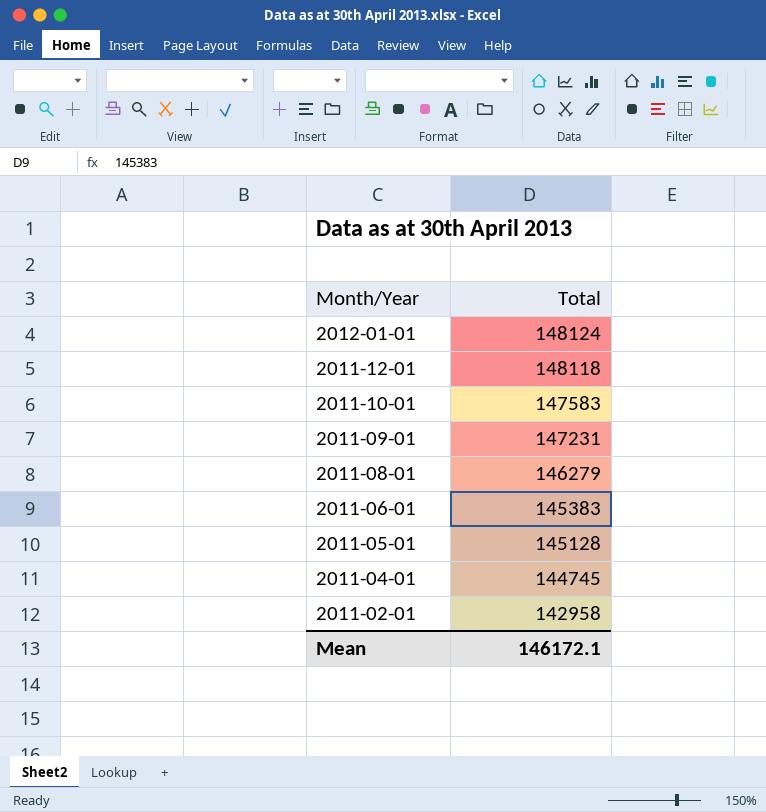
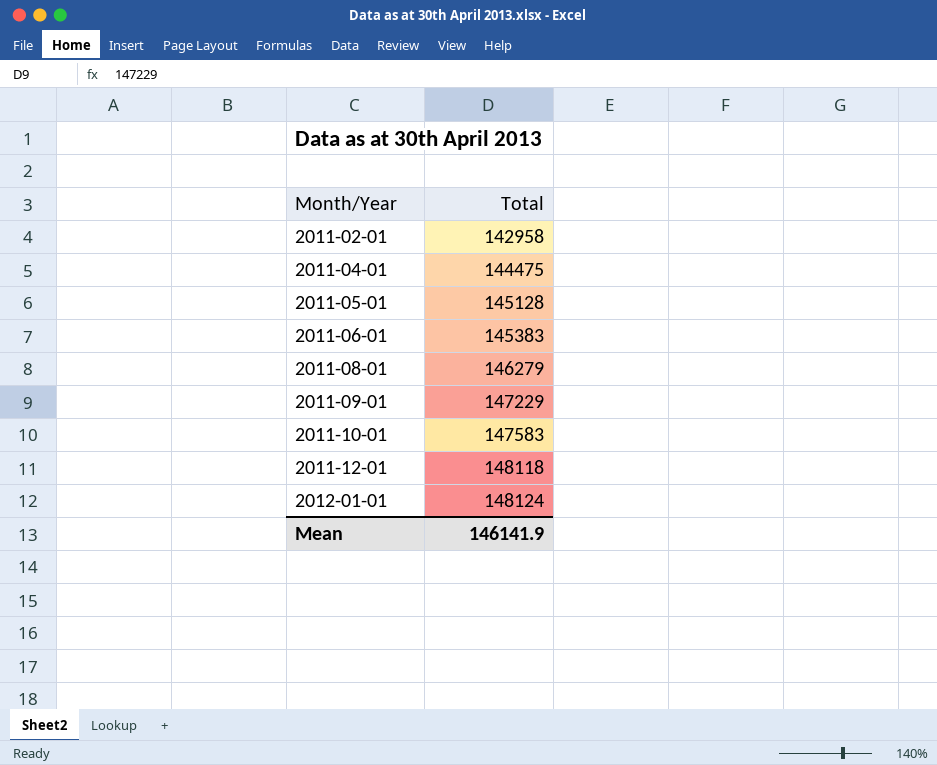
row order: Month/Year descending -> Month/Year ascending
2011-04-01 | Total: 144745 -> 144475
2011-09-01 | Total: 147231 -> 147229
Mean | Total: 146172.1 -> 146141.9

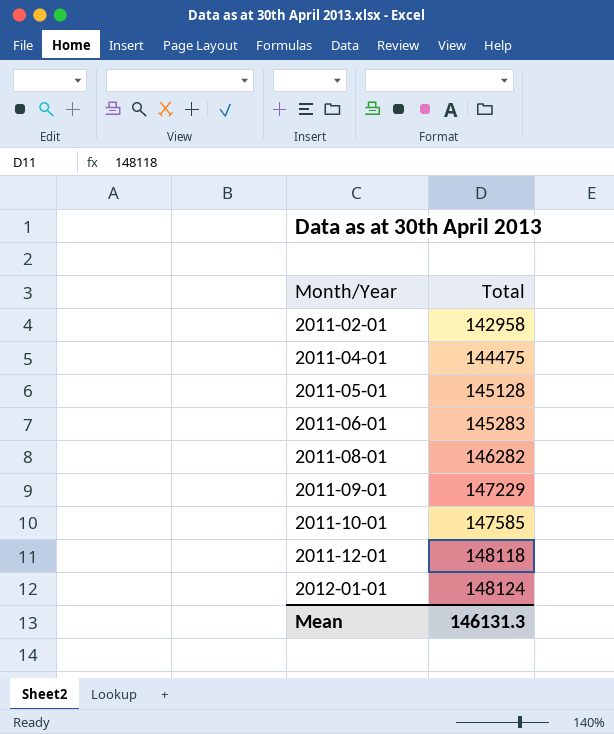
2011-06-01 | Total: 145383 -> 145283
2011-08-01 | Total: 146279 -> 146282
2011-10-01 | Total: 147583 -> 147585
Mean | Total: 146141.9 -> 146131.3

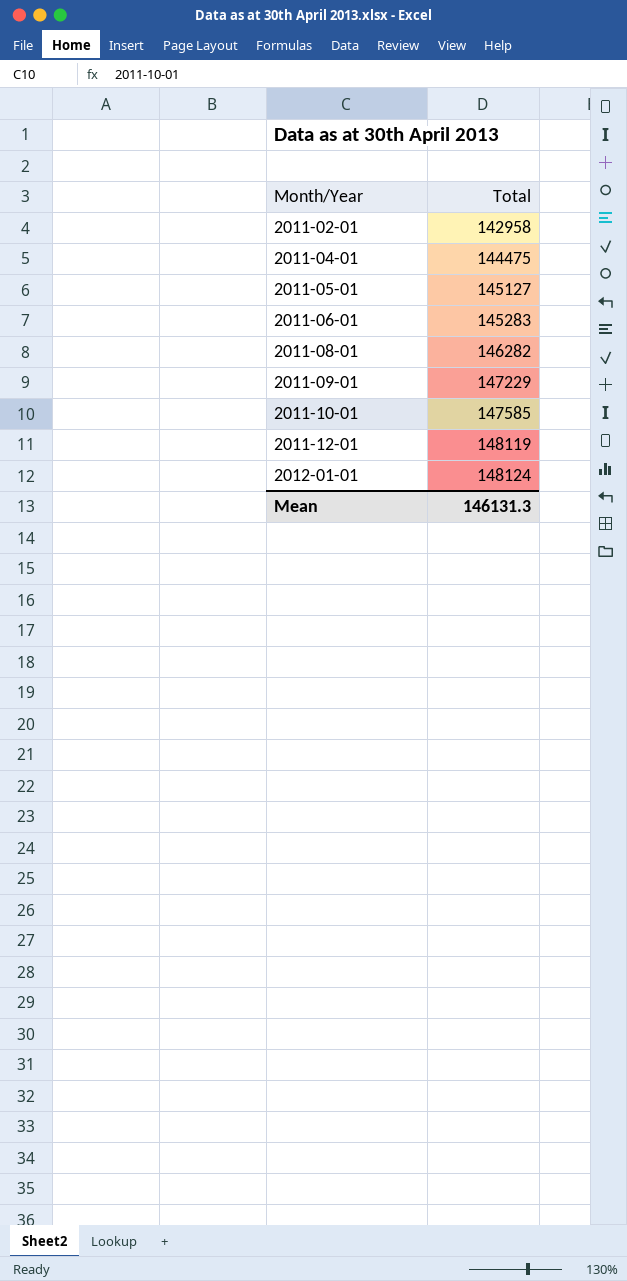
2011-05-01 | Total: 145128 -> 145127
2011-12-01 | Total: 148118 -> 148119

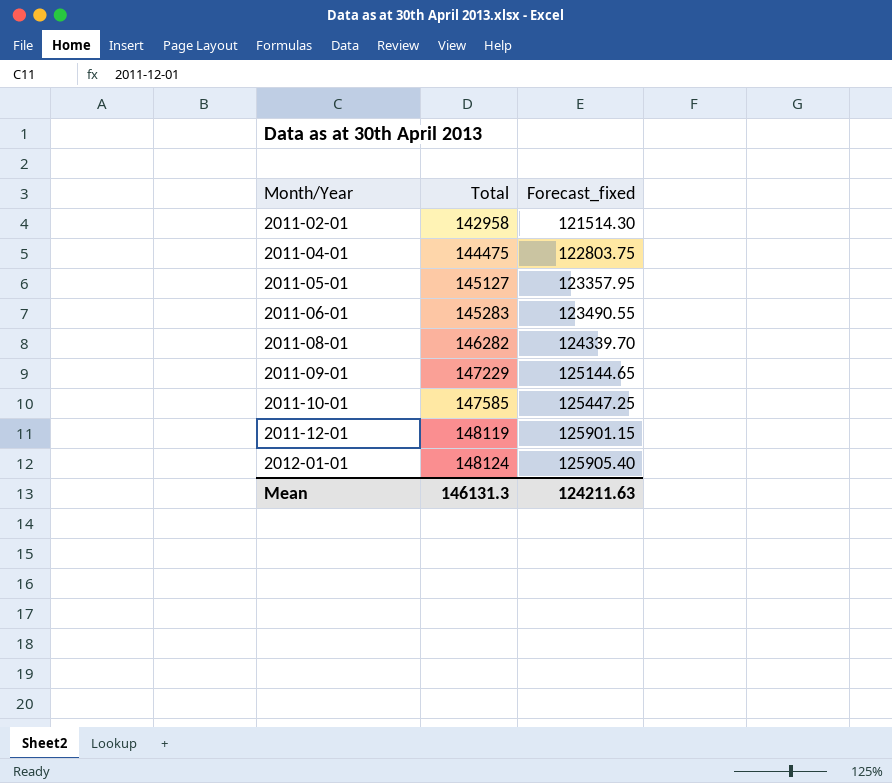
column Forecast_fixed | formula: none -> [Total] * 0.85

